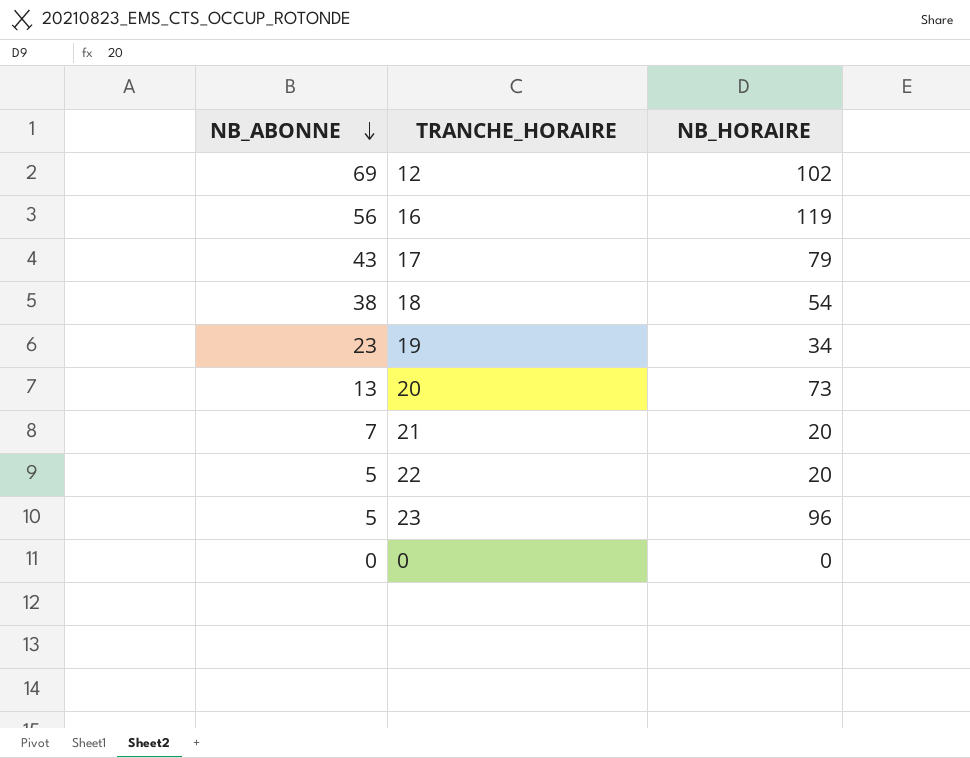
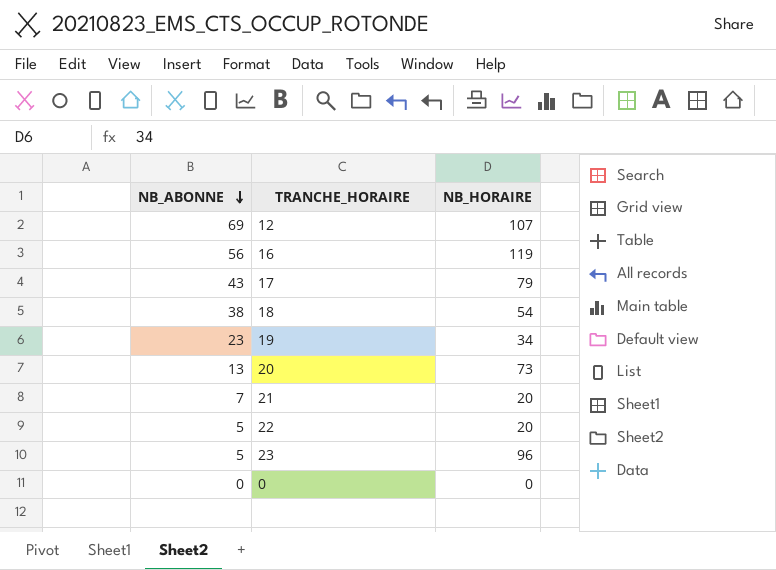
12 | NB_HORAIRE: 102 -> 107

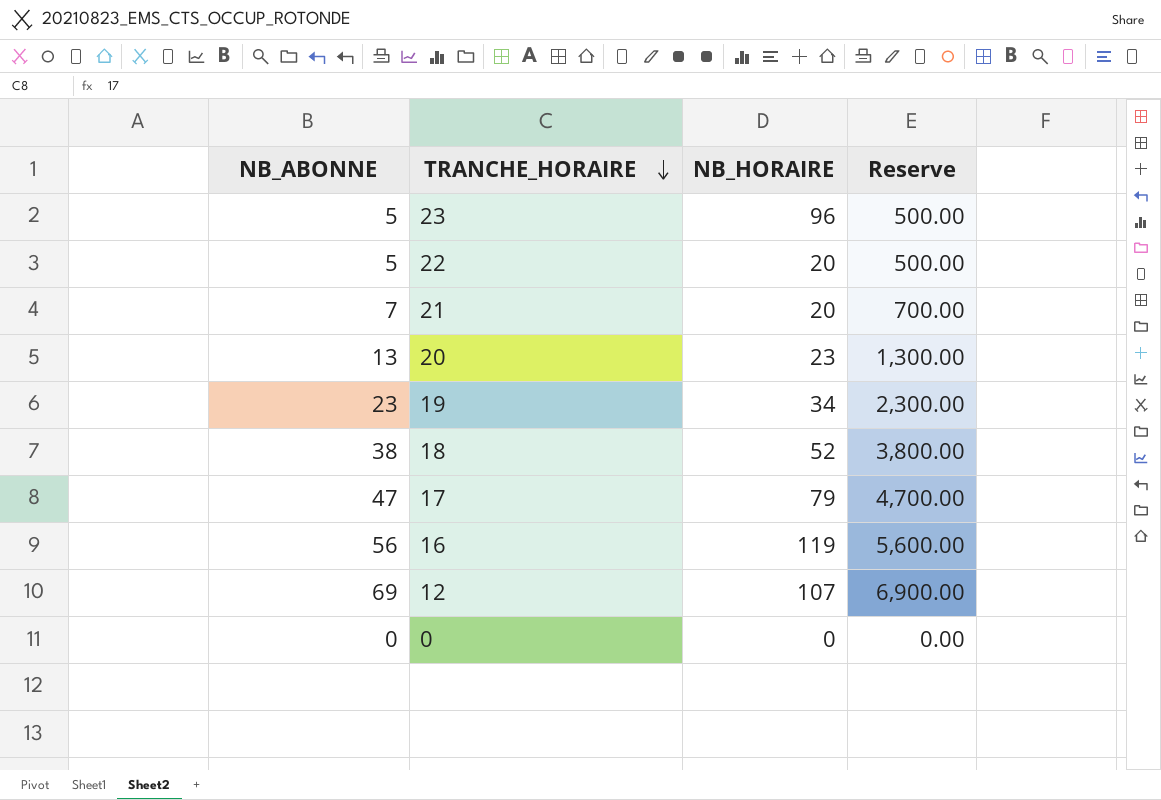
row order: NB_ABONNE descending -> TRANCHE_HORAIRE descending
column Reserve | formula: none -> [NB_ABONNE] * 100
20 | NB_HORAIRE: 73 -> 23
18 | NB_HORAIRE: 54 -> 52
17 | NB_ABONNE: 43 -> 47

